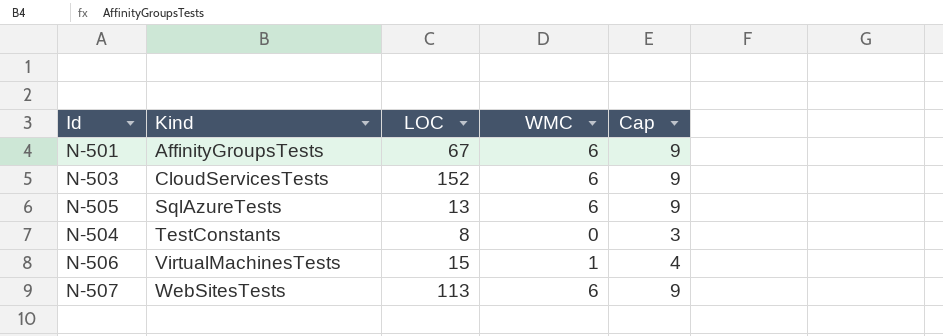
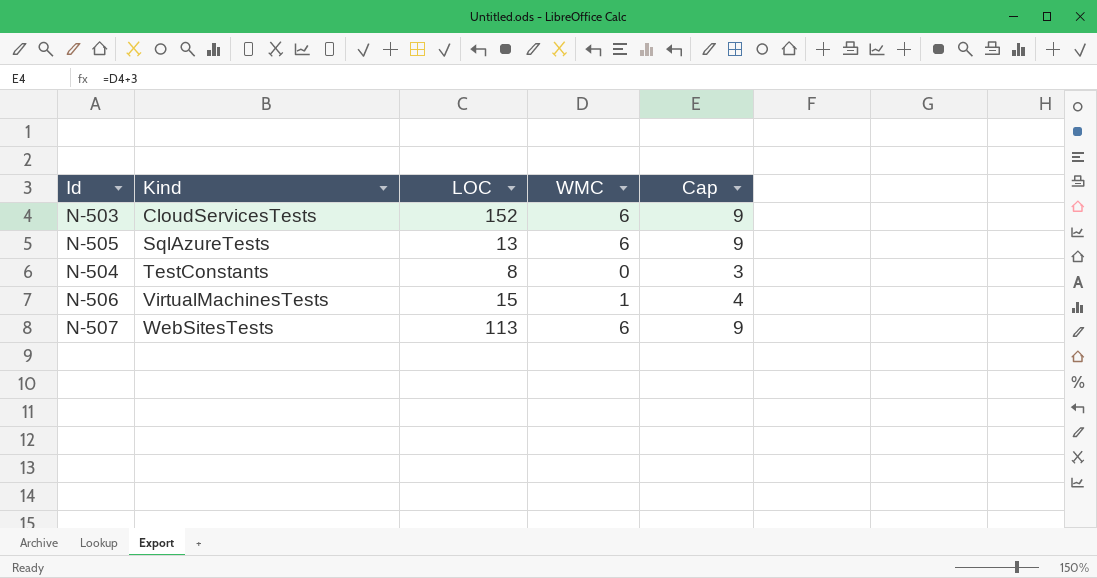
row N-501: AffinityGroupsTests | 67 | 6 | 9 -> none

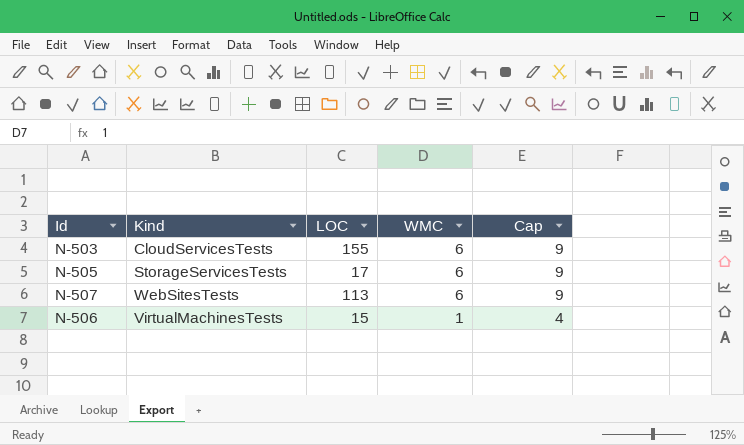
row order: Kind ascending -> WMC descending
row N-504: TestConstants | 8 | 0 | 3 -> none
N-503 | LOC: 152 -> 155
N-505 | Kind: SqlAzureTests -> StorageServicesTests
N-505 | LOC: 13 -> 17

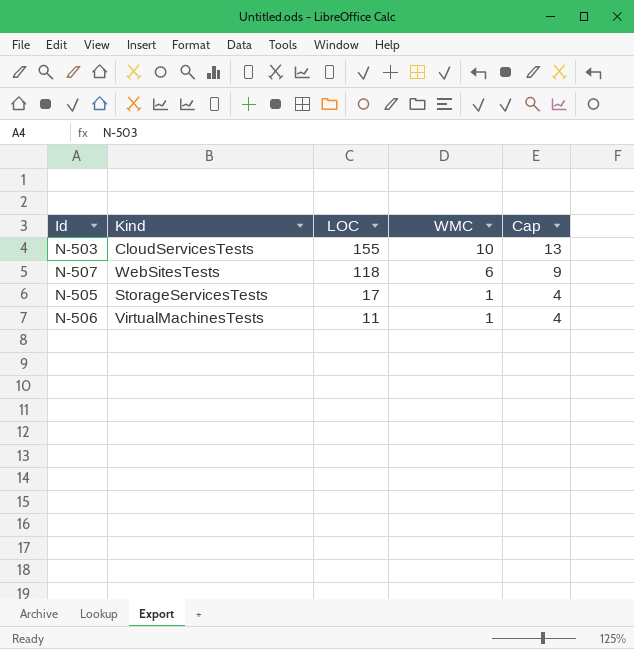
row order: WMC descending -> LOC descending
N-503 | WMC: 6 -> 10
N-503 | Cap: 9 -> 13
N-507 | LOC: 113 -> 118
N-505 | WMC: 6 -> 1
N-505 | Cap: 9 -> 4
N-506 | LOC: 15 -> 11

